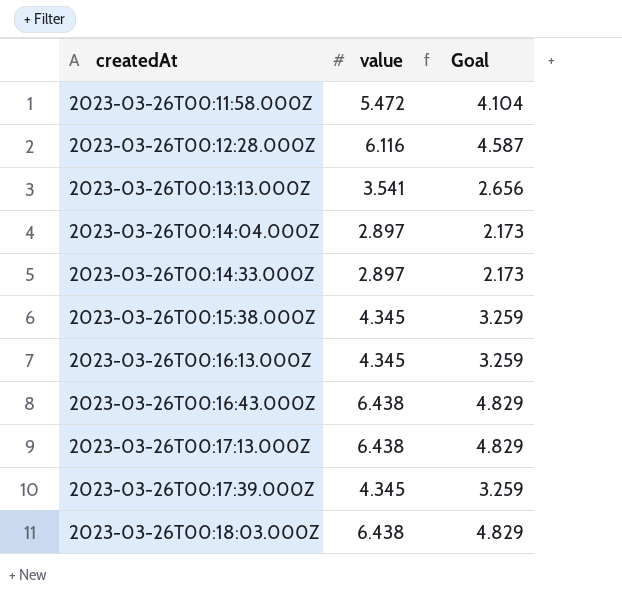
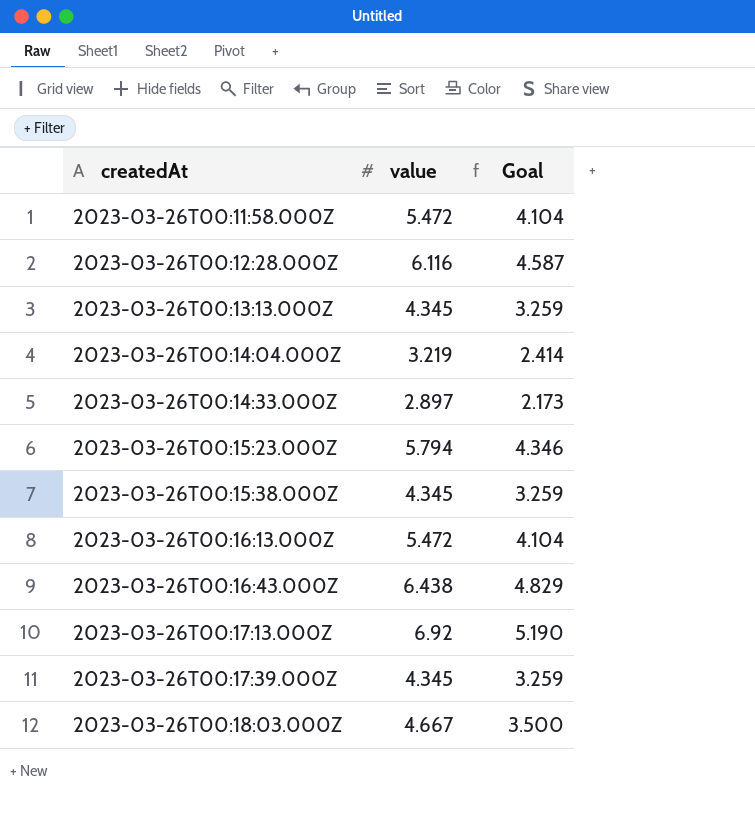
2023-03-26T00:13:13.000Z | value: 3.541 -> 4.345
2023-03-26T00:13:13.000Z | Goal: 2.656 -> 3.259
2023-03-26T00:14:04.000Z | value: 2.897 -> 3.219
2023-03-26T00:14:04.000Z | Goal: 2.173 -> 2.414
row 2023-03-26T00:15:23.000Z: none -> 5.794 | 4.346
2023-03-26T00:16:13.000Z | value: 4.345 -> 5.472
2023-03-26T00:16:13.000Z | Goal: 3.259 -> 4.104
2023-03-26T00:17:13.000Z | value: 6.438 -> 6.92
2023-03-26T00:17:13.000Z | Goal: 4.829 -> 5.190
2023-03-26T00:18:03.000Z | value: 6.438 -> 4.667
2023-03-26T00:18:03.000Z | Goal: 4.829 -> 3.500

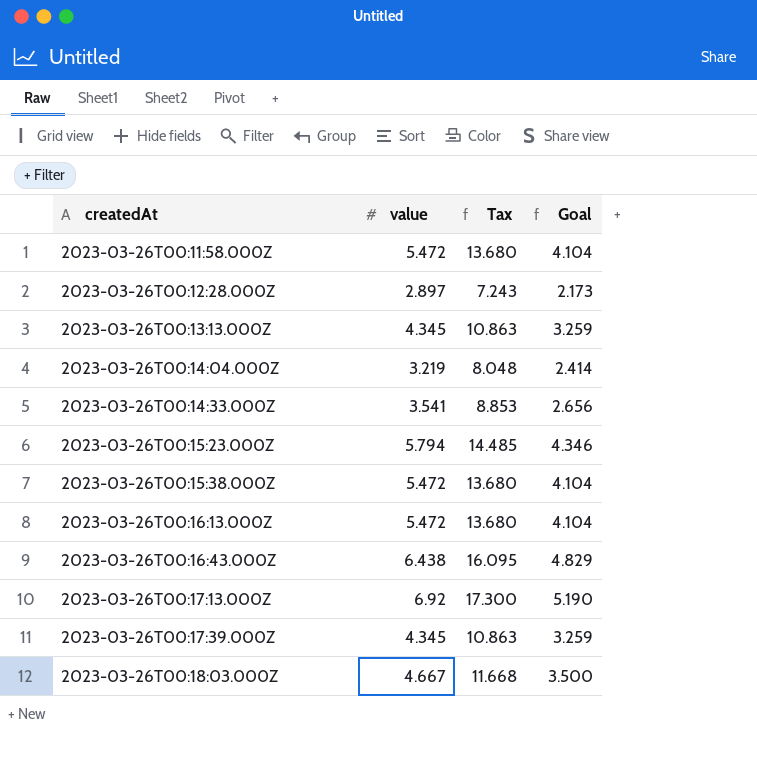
column Tax | formula: none -> [value] * 2.5
2023-03-26T00:12:28.000Z | value: 6.116 -> 2.897
2023-03-26T00:12:28.000Z | Goal: 4.587 -> 2.173
2023-03-26T00:14:33.000Z | value: 2.897 -> 3.541
2023-03-26T00:14:33.000Z | Goal: 2.173 -> 2.656
2023-03-26T00:15:38.000Z | value: 4.345 -> 5.472
2023-03-26T00:15:38.000Z | Goal: 3.259 -> 4.104

